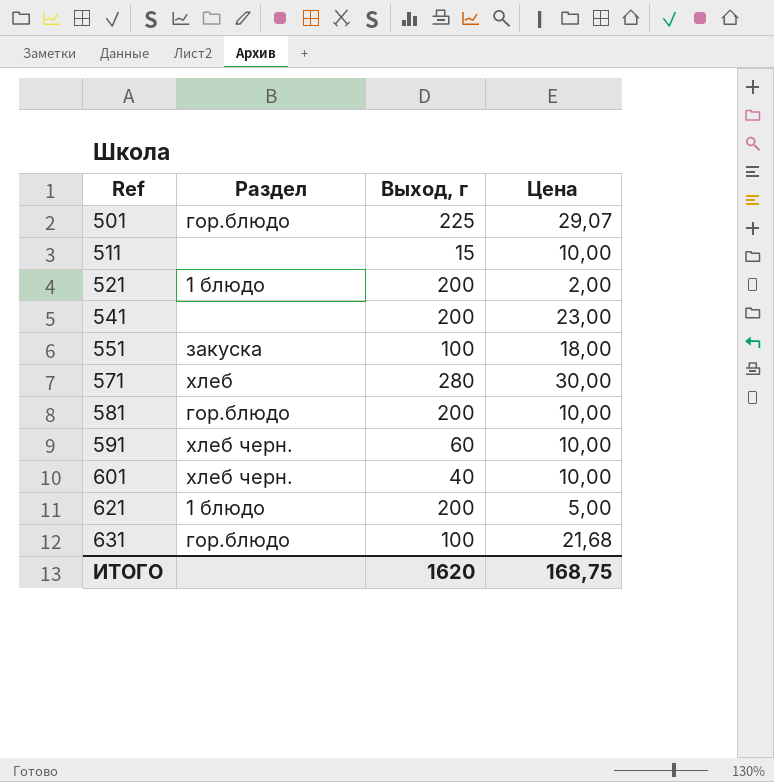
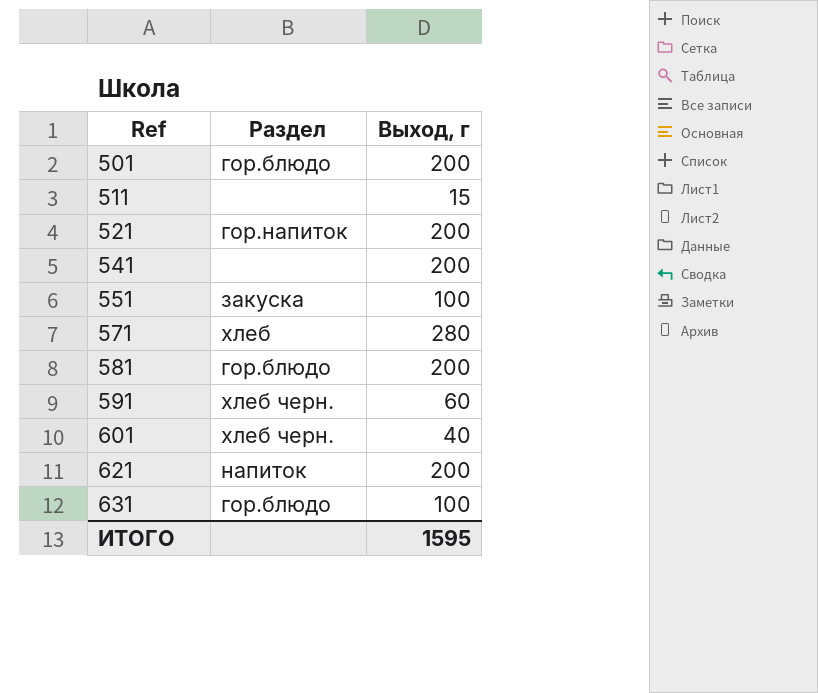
column Цена | position: 4 -> none
501 | Выход, г: 225 -> 200
521 | Раздел: 1 блюдо -> гор.напиток
621 | Раздел: 1 блюдо -> напиток
ИТОГО | Выход, г: 1620 -> 1595

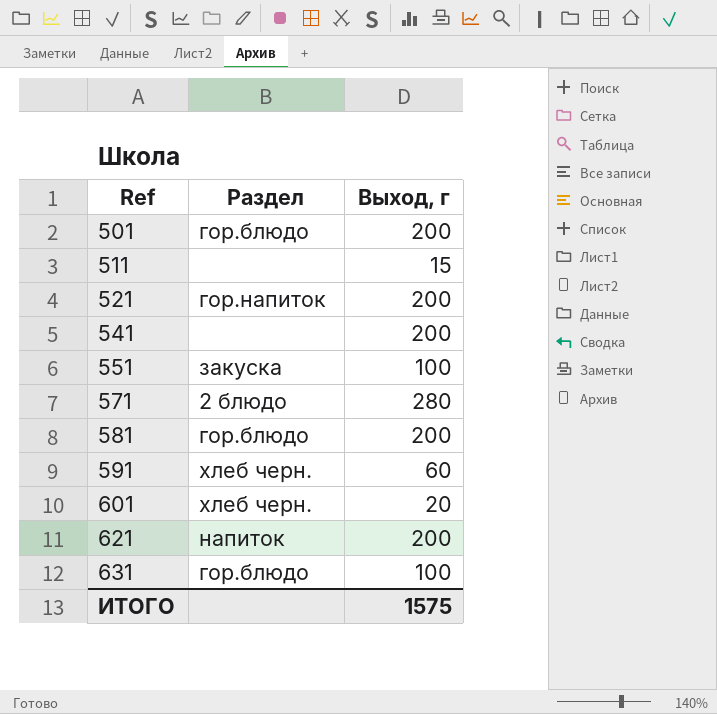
571 | Раздел: хлеб -> 2 блюдо
601 | Выход, г: 40 -> 20
ИТОГО | Выход, г: 1595 -> 1575

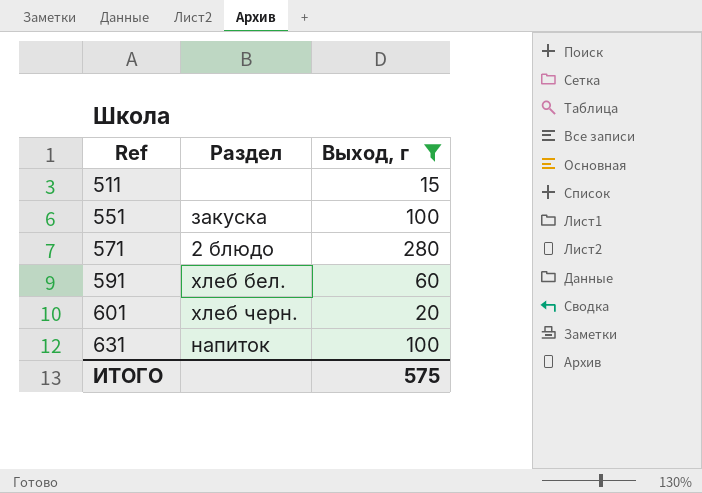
filter: none -> Выход, г != 200
591 | Раздел: хлеб черн. -> хлеб бел.
631 | Раздел: гор.блюдо -> напиток
ИТОГО | Выход, г: 1575 -> 575

